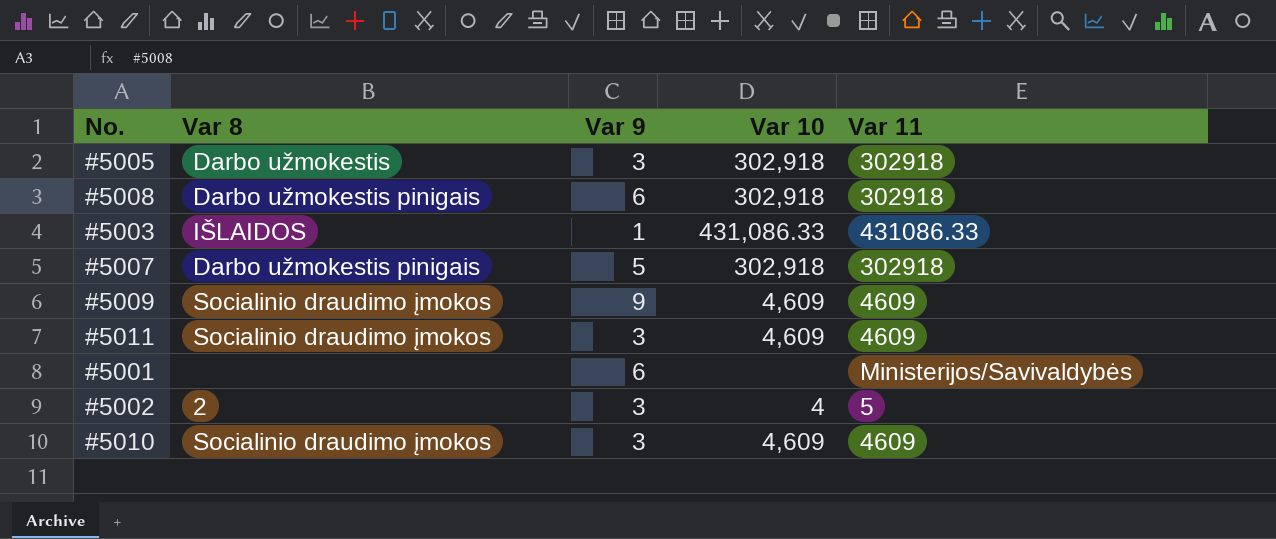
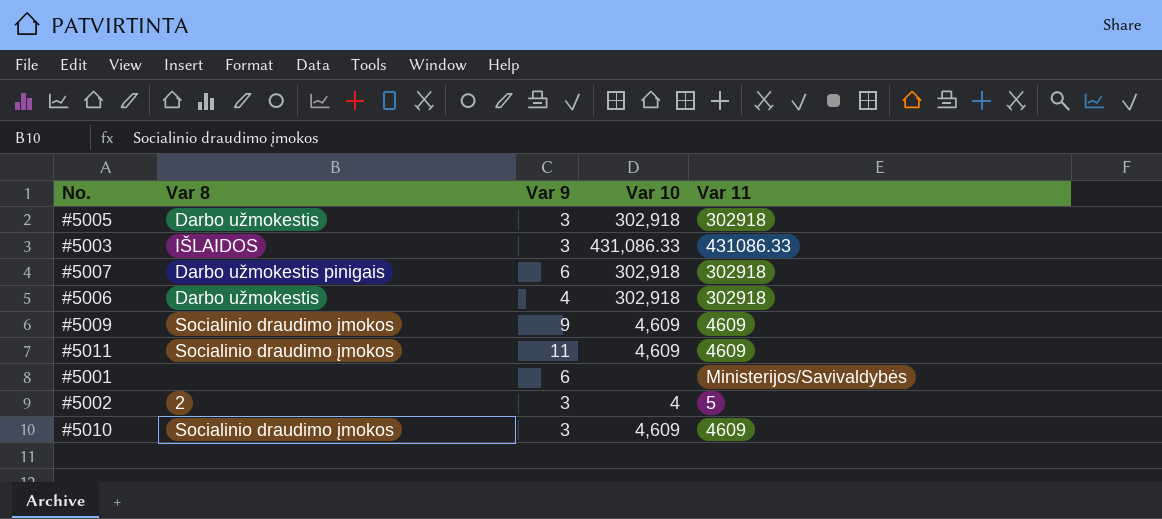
row #5008: Darbo užmokestis pinigais | 6 | 302,918 | 302918 -> none
#5003 | Var 9: 1 -> 3
#5007 | Var 9: 5 -> 6
row #5006: none -> Darbo užmokestis | 4 | 302,918 | 302918
#5011 | Var 9: 3 -> 11

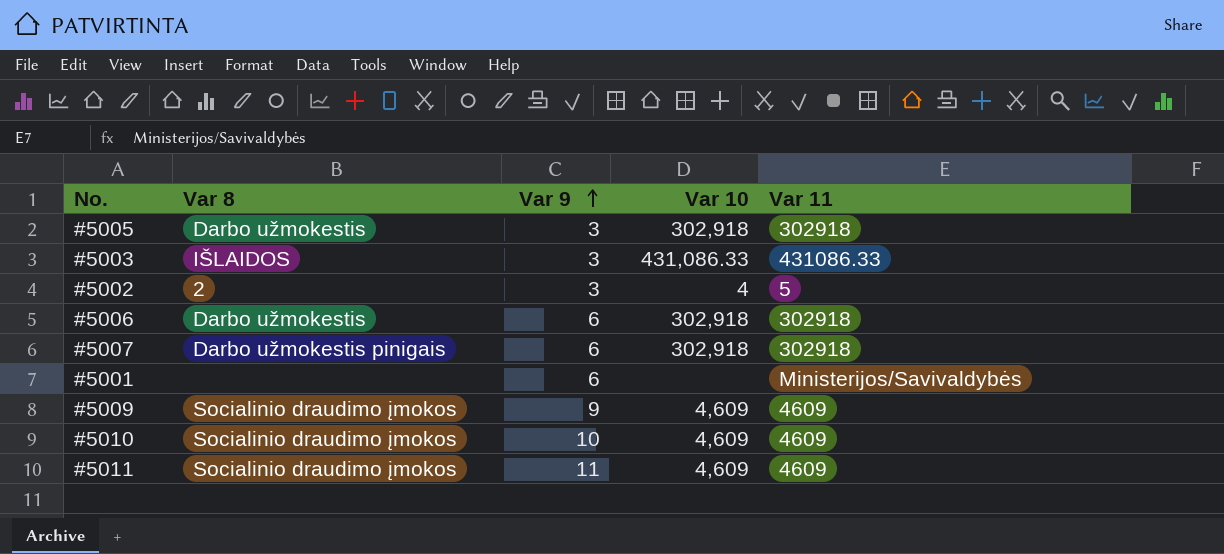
row order: none -> Var 9 ascending
#5006 | Var 9: 4 -> 6
#5010 | Var 9: 3 -> 10

